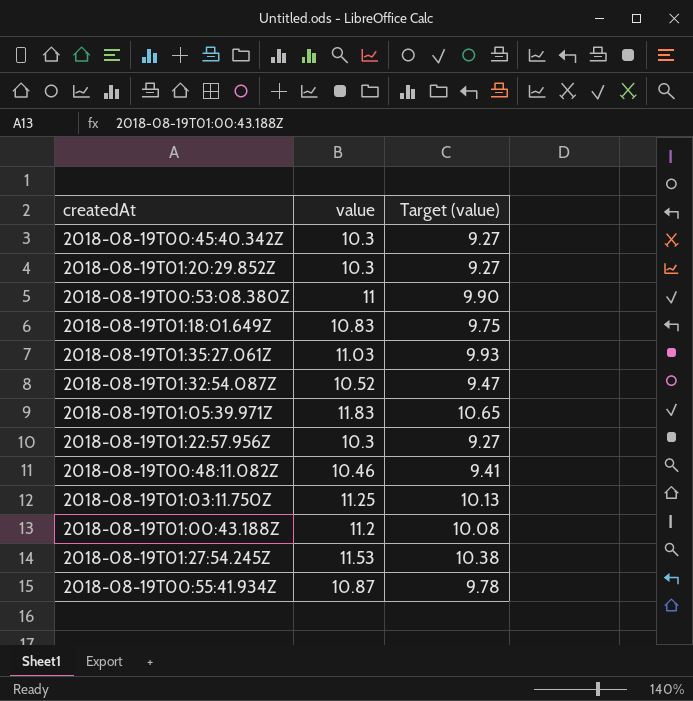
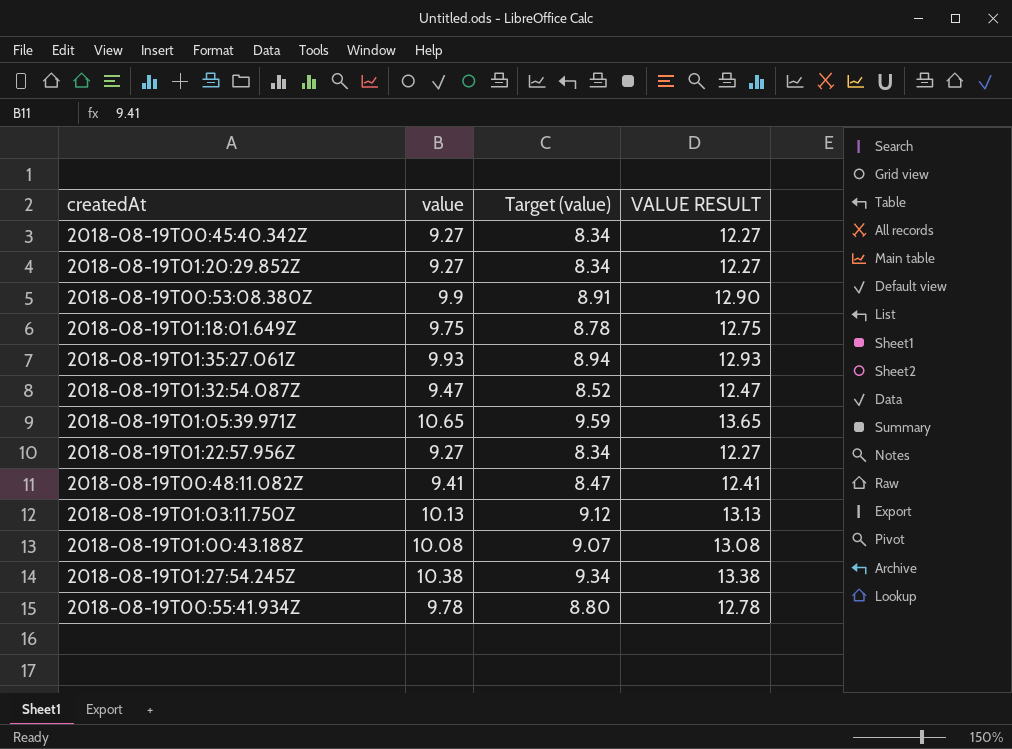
column VALUE RESULT | formula: none -> [value] + 3
2018-08-19T00:45:40.342Z | value: 10.3 -> 9.27
2018-08-19T00:45:40.342Z | Target (value): 9.27 -> 8.34
2018-08-19T01:20:29.852Z | value: 10.3 -> 9.27
2018-08-19T01:20:29.852Z | Target (value): 9.27 -> 8.34
2018-08-19T00:53:08.380Z | value: 11 -> 9.9
2018-08-19T00:53:08.380Z | Target (value): 9.90 -> 8.91
2018-08-19T01:18:01.649Z | value: 10.83 -> 9.75
2018-08-19T01:18:01.649Z | Target (value): 9.75 -> 8.78
2018-08-19T01:35:27.061Z | value: 11.03 -> 9.93
2018-08-19T01:35:27.061Z | Target (value): 9.93 -> 8.94
2018-08-19T01:32:54.087Z | value: 10.52 -> 9.47
2018-08-19T01:32:54.087Z | Target (value): 9.47 -> 8.52
2018-08-19T01:05:39.971Z | value: 11.83 -> 10.65
2018-08-19T01:05:39.971Z | Target (value): 10.65 -> 9.59
2018-08-19T01:22:57.956Z | value: 10.3 -> 9.27
2018-08-19T01:22:57.956Z | Target (value): 9.27 -> 8.34
2018-08-19T00:48:11.082Z | value: 10.46 -> 9.41
2018-08-19T00:48:11.082Z | Target (value): 9.41 -> 8.47
2018-08-19T01:03:11.750Z | value: 11.25 -> 10.13
2018-08-19T01:03:11.750Z | Target (value): 10.13 -> 9.12
2018-08-19T01:00:43.188Z | value: 11.2 -> 10.08
2018-08-19T01:00:43.188Z | Target (value): 10.08 -> 9.07
2018-08-19T01:27:54.245Z | value: 11.53 -> 10.38
2018-08-19T01:27:54.245Z | Target (value): 10.38 -> 9.34
2018-08-19T00:55:41.934Z | value: 10.87 -> 9.78
2018-08-19T00:55:41.934Z | Target (value): 9.78 -> 8.80

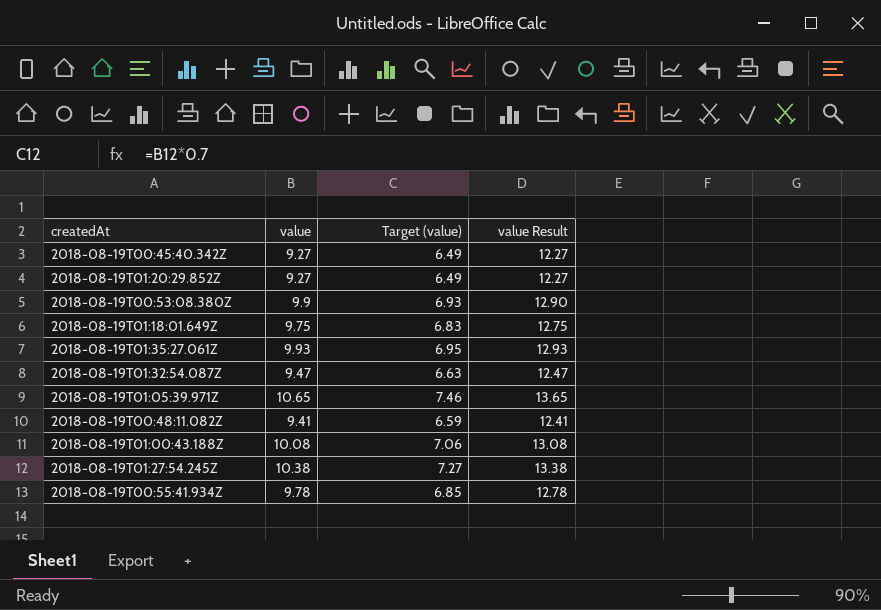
column Target (value) | formula: [value] * 0.9 -> [value] * 0.7
column name: VALUE RESULT -> value Result
row 2018-08-19T01:22:57.956Z: 9.27 | 8.34 | 12.27 -> none
row 2018-08-19T01:03:11.750Z: 10.13 | 9.12 | 13.13 -> none

